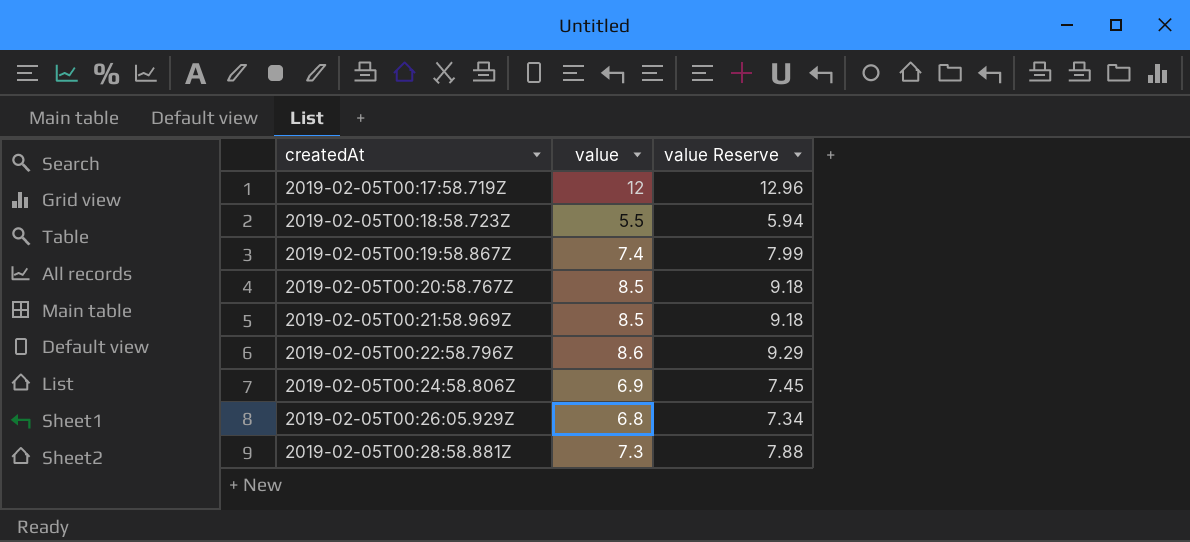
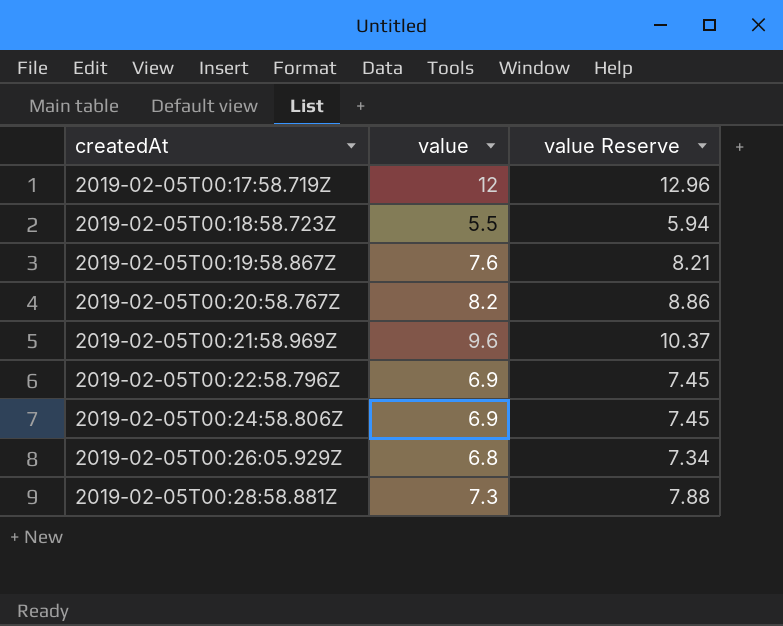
2019-02-05T00:19:58.867Z | value: 7.4 -> 7.6
2019-02-05T00:19:58.867Z | value Reserve: 7.99 -> 8.21
2019-02-05T00:20:58.767Z | value: 8.5 -> 8.2
2019-02-05T00:20:58.767Z | value Reserve: 9.18 -> 8.86
2019-02-05T00:21:58.969Z | value: 8.5 -> 9.6
2019-02-05T00:21:58.969Z | value Reserve: 9.18 -> 10.37
2019-02-05T00:22:58.796Z | value: 8.6 -> 6.9
2019-02-05T00:22:58.796Z | value Reserve: 9.29 -> 7.45

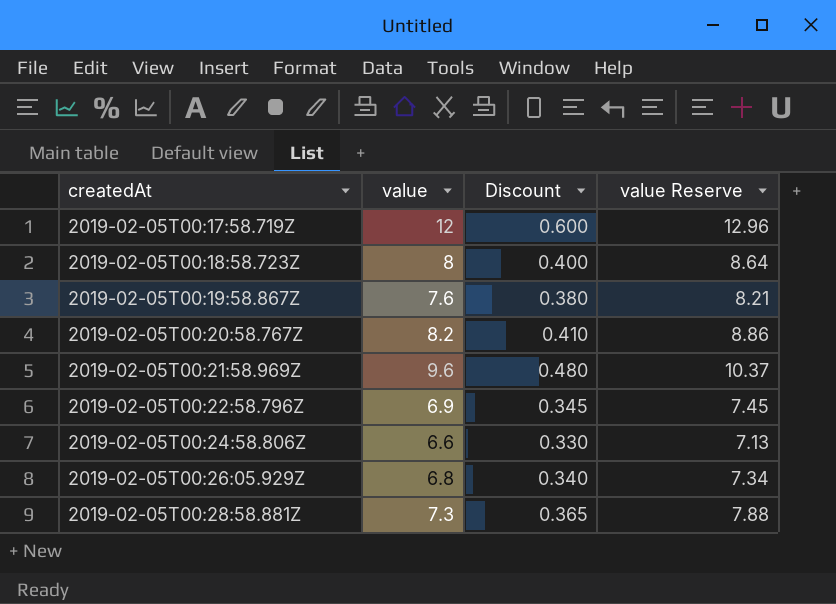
column Discount | formula: none -> [value] * 0.05
2019-02-05T00:18:58.723Z | value: 5.5 -> 8
2019-02-05T00:18:58.723Z | value Reserve: 5.94 -> 8.64
2019-02-05T00:24:58.806Z | value: 6.9 -> 6.6
2019-02-05T00:24:58.806Z | value Reserve: 7.45 -> 7.13

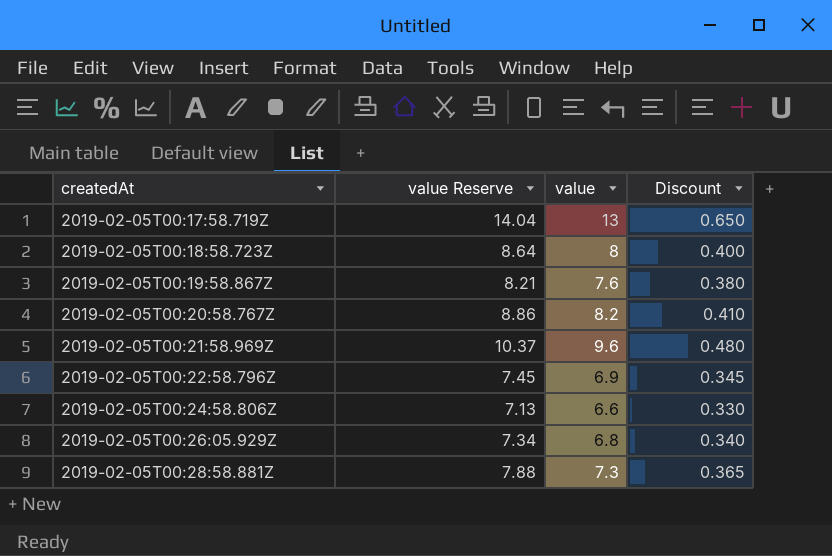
column value Reserve | position: 4 -> 2
2019-02-05T00:17:58.719Z | value Reserve: 12.96 -> 14.04
2019-02-05T00:17:58.719Z | value: 12 -> 13
2019-02-05T00:17:58.719Z | Discount: 0.600 -> 0.650

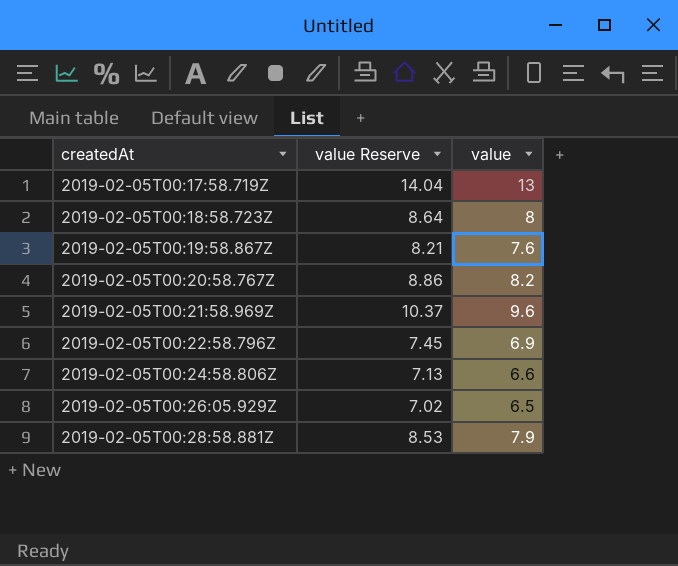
column Discount | formula: [value] * 0.05 -> none
2019-02-05T00:26:05.929Z | value Reserve: 7.34 -> 7.02
2019-02-05T00:26:05.929Z | value: 6.8 -> 6.5
2019-02-05T00:28:58.881Z | value Reserve: 7.88 -> 8.53
2019-02-05T00:28:58.881Z | value: 7.3 -> 7.9

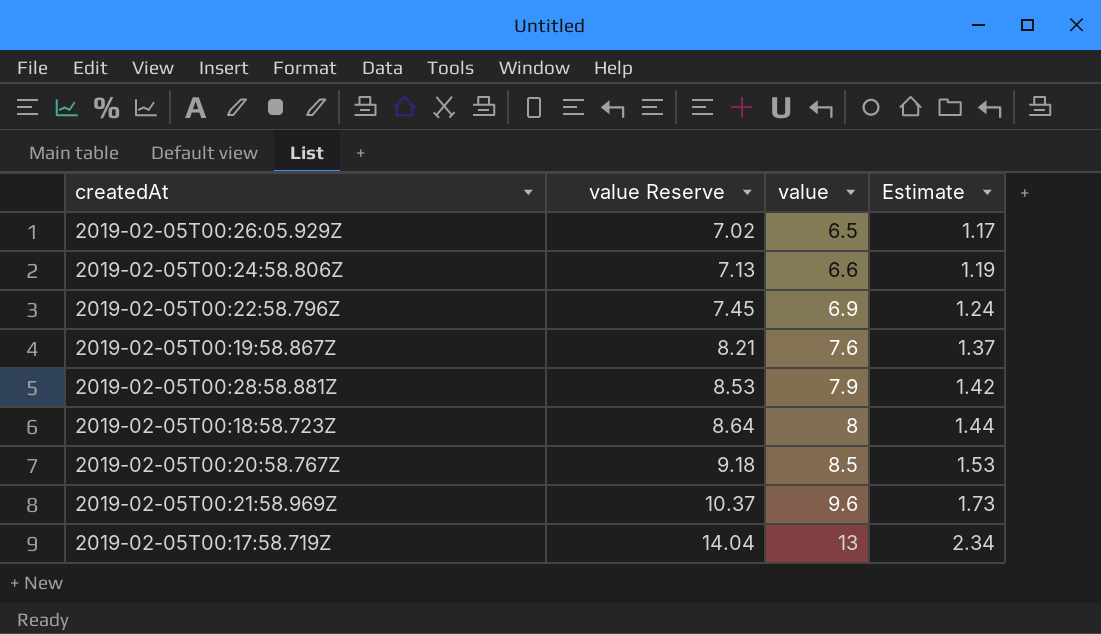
row order: createdAt ascending -> value Reserve ascending
column Estimate | formula: none -> [value] * 0.18
2019-02-05T00:20:58.767Z | value Reserve: 8.86 -> 9.18
2019-02-05T00:20:58.767Z | value: 8.2 -> 8.5

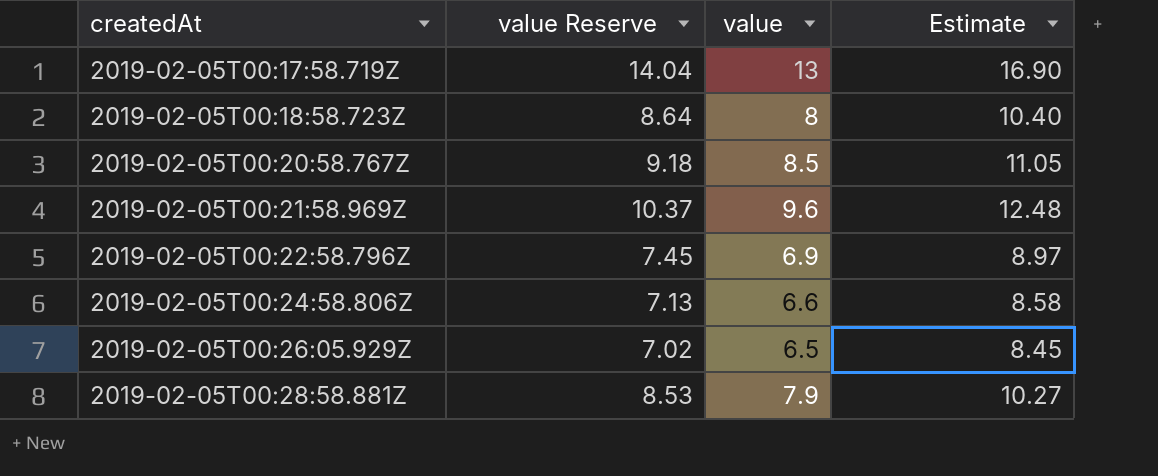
row order: value Reserve ascending -> createdAt ascending
column Estimate | formula: [value] * 0.18 -> [value] * 1.3
row 2019-02-05T00:19:58.867Z: 8.21 | 7.6 | 1.37 -> none

